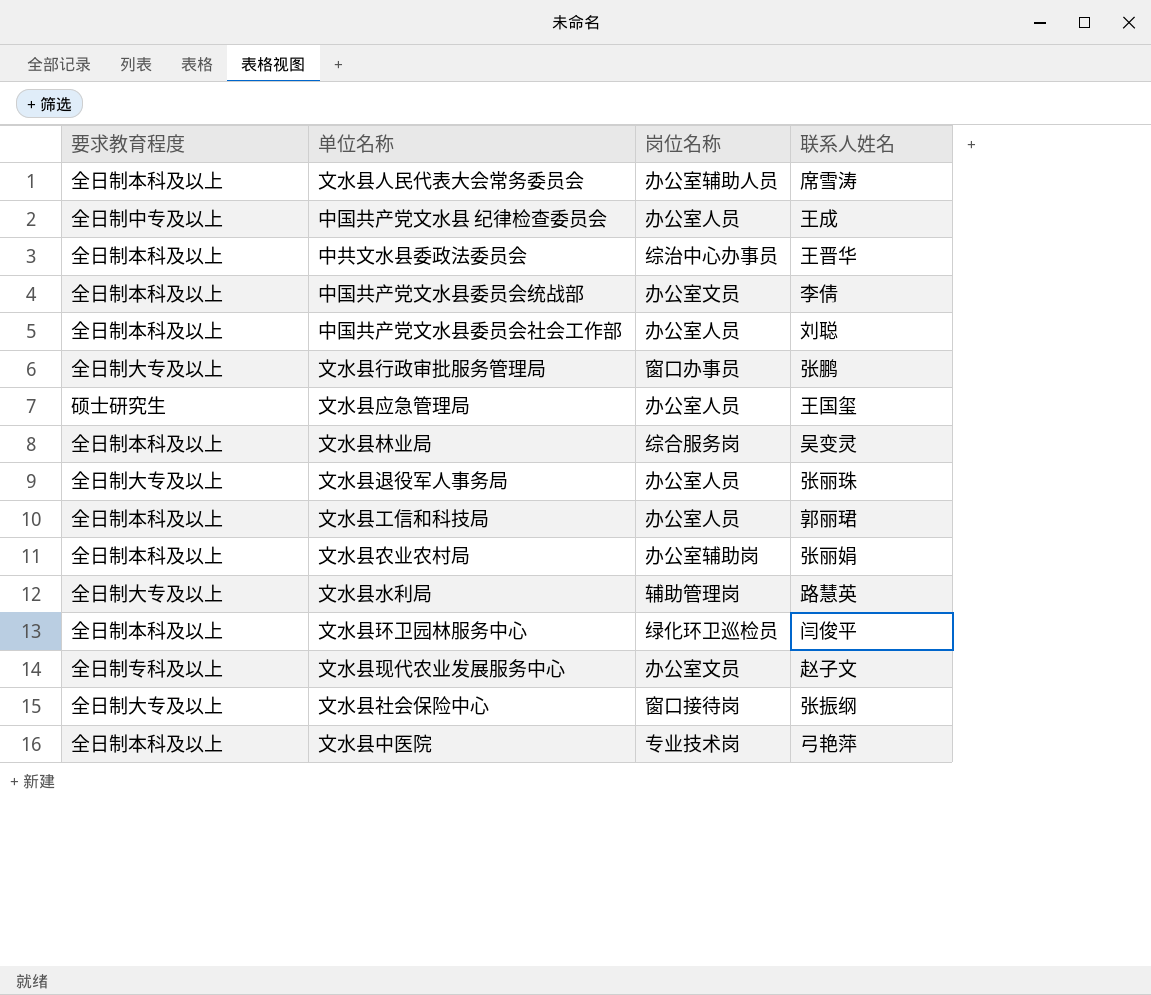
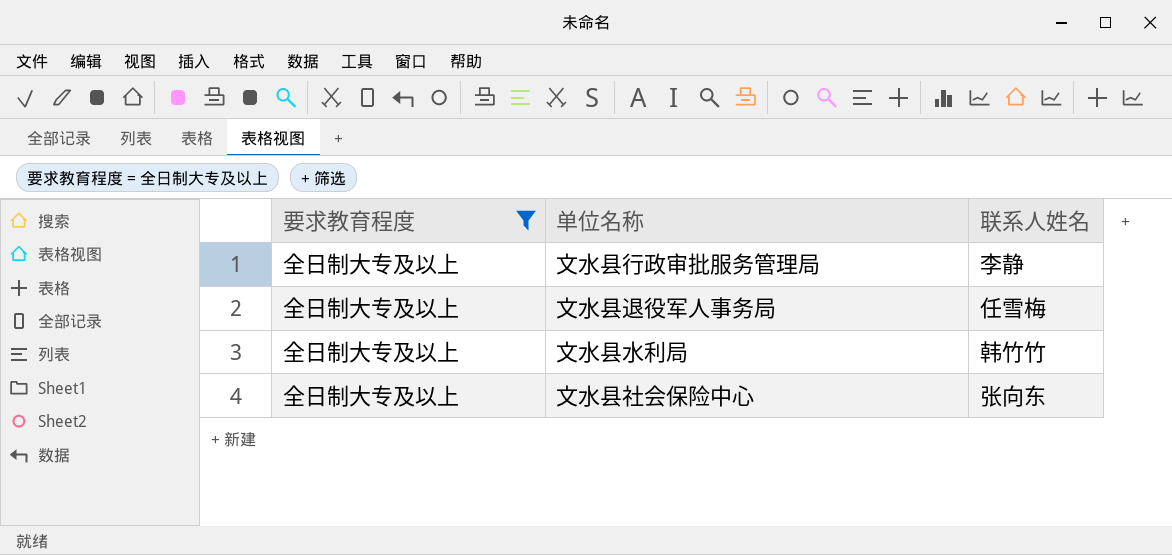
filter: none -> 要求教育程度 = 全日制大专及以上
column 岗位名称 | position: 3 -> none
文水县行政审批服务管理局 | 联系人姓名: 张鹏 -> 李静
文水县退役军人事务局 | 联系人姓名: 张丽珠 -> 任雪梅
文水县水利局 | 联系人姓名: 路慧英 -> 韩竹竹
文水县社会保险中心 | 联系人姓名: 张振纲 -> 张向东

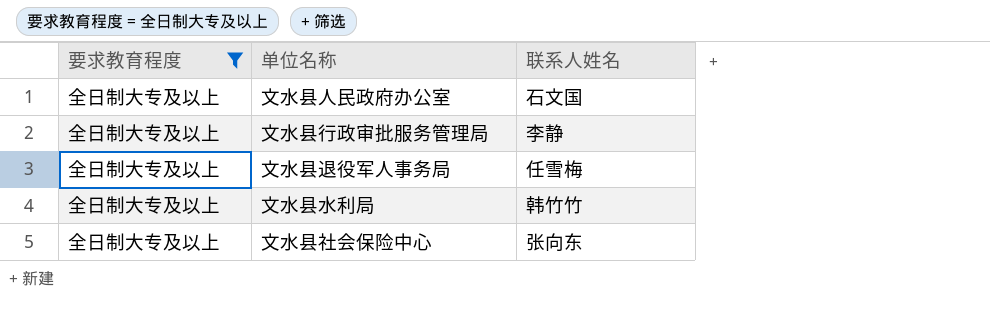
row 文水县人民政府办公室: none -> 全日制大专及以上 | 石文国

